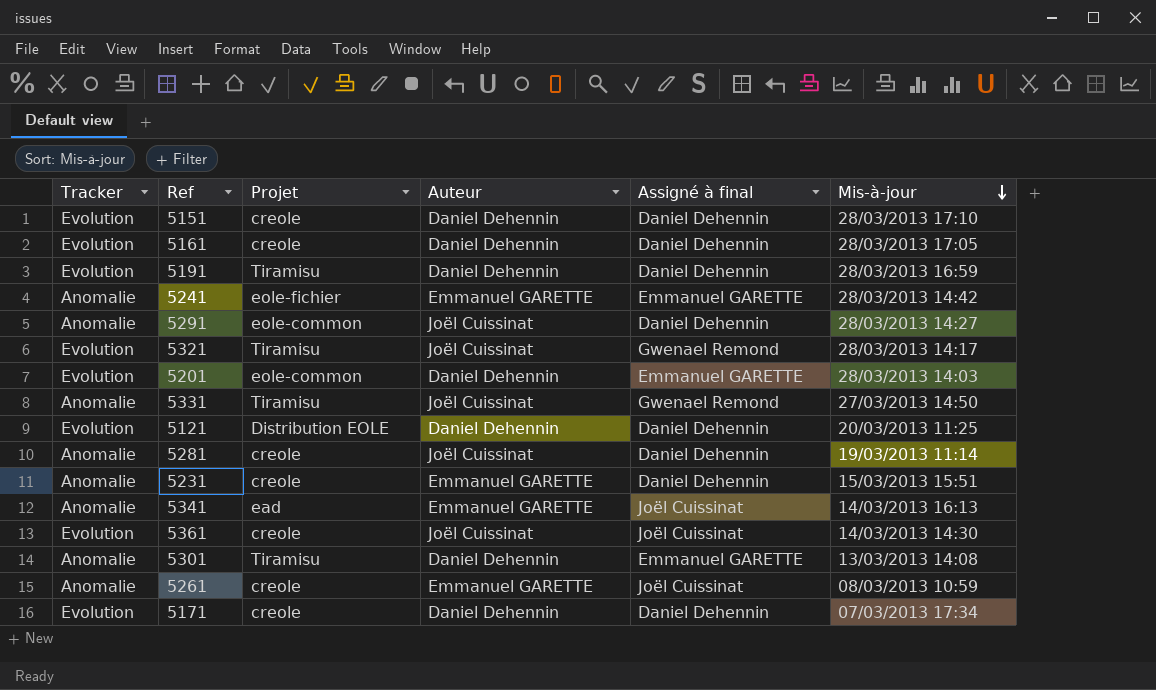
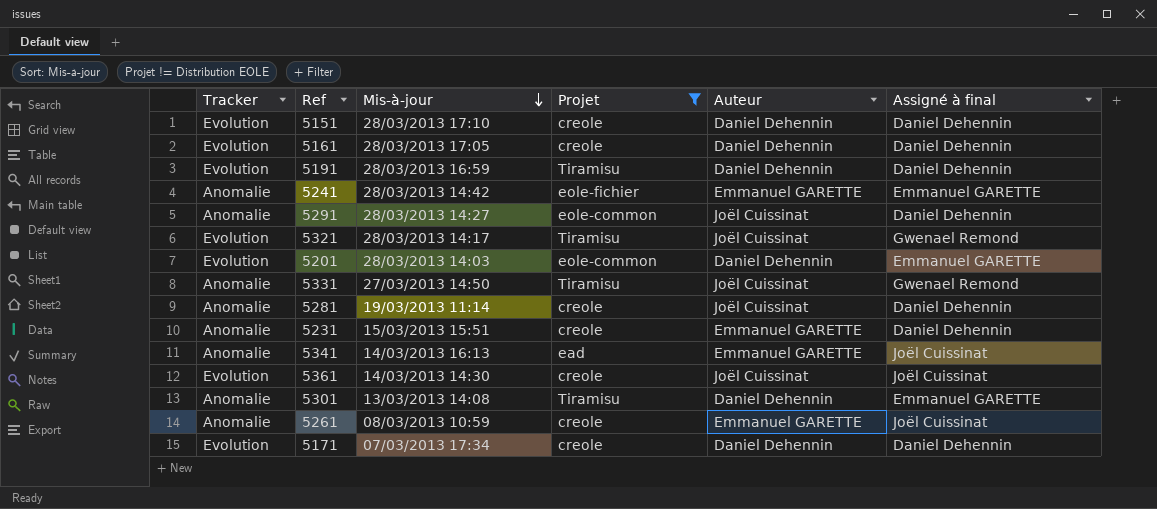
filter: none -> Projet != Distribution EOLE
column Mis-à-jour | position: 6 -> 3

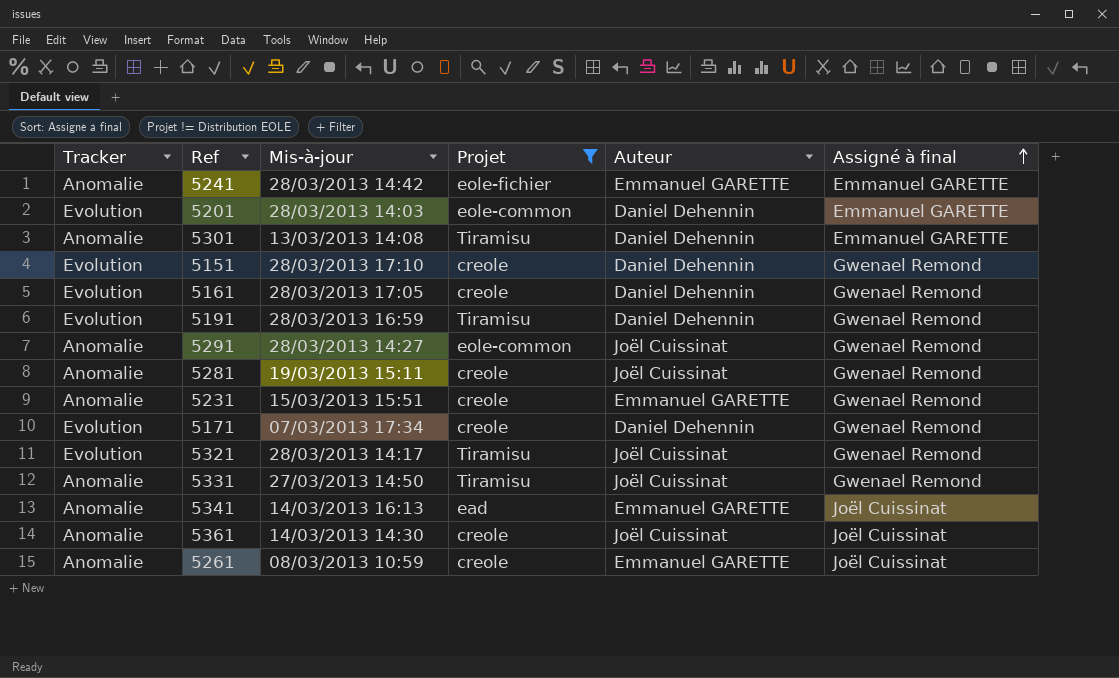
row order: Mis-à-jour descending -> Assigné à final ascending
5151 | Assigné à final: Daniel Dehennin -> Gwenael Remond
5161 | Assigné à final: Daniel Dehennin -> Gwenael Remond
5191 | Assigné à final: Daniel Dehennin -> Gwenael Remond
5291 | Assigné à final: Daniel Dehennin -> Gwenael Remond
5281 | Mis-à-jour: 19/03/2013 11:14 -> 19/03/2013 15:11
5281 | Assigné à final: Daniel Dehennin -> Gwenael Remond
5231 | Assigné à final: Daniel Dehennin -> Gwenael Remond
5171 | Assigné à final: Daniel Dehennin -> Gwenael Remond
5361 | Tracker: Evolution -> Anomalie

